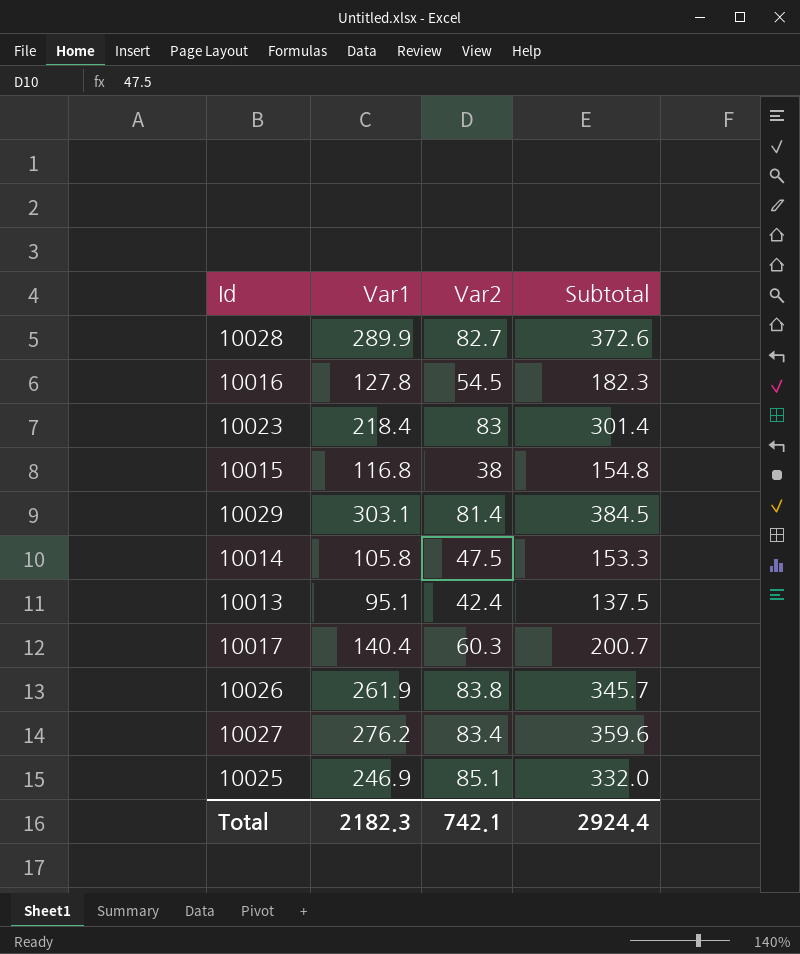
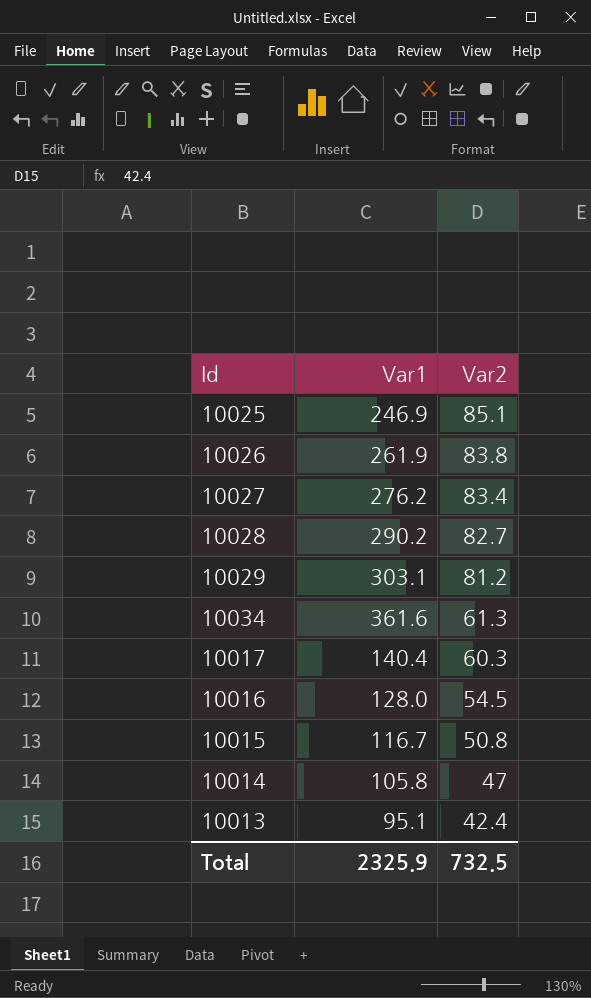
row order: none -> Var2 descending
column Subtotal | formula: [Var1] + [Var2] -> none
row 10023: 218.4 | 83 | 301.4 -> none
10028 | Var1: 289.9 -> 290.2
10029 | Var2: 81.4 -> 81.2
row 10034: none -> 361.6 | 61.3
10016 | Var1: 127.8 -> 128.0
10015 | Var1: 116.8 -> 116.7
10015 | Var2: 38 -> 50.8
10014 | Var2: 47.5 -> 47
Total | Var1: 2182.3 -> 2325.9
Total | Var2: 742.1 -> 732.5

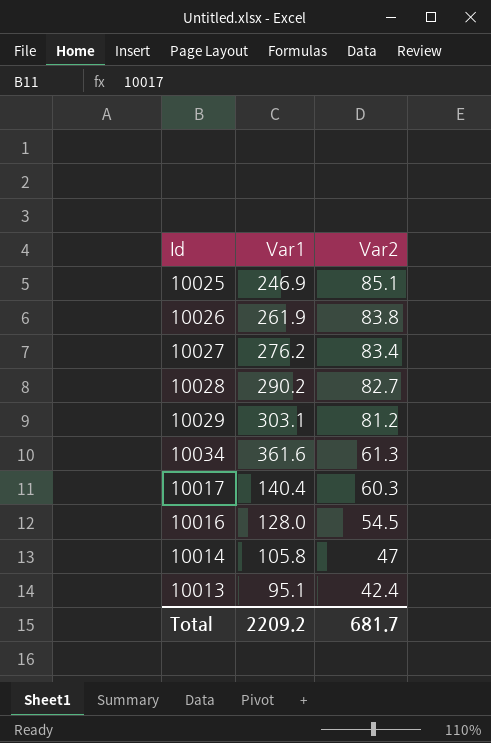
row 10015: 116.7 | 50.8 -> none
Total | Var1: 2325.9 -> 2209.2
Total | Var2: 732.5 -> 681.7

